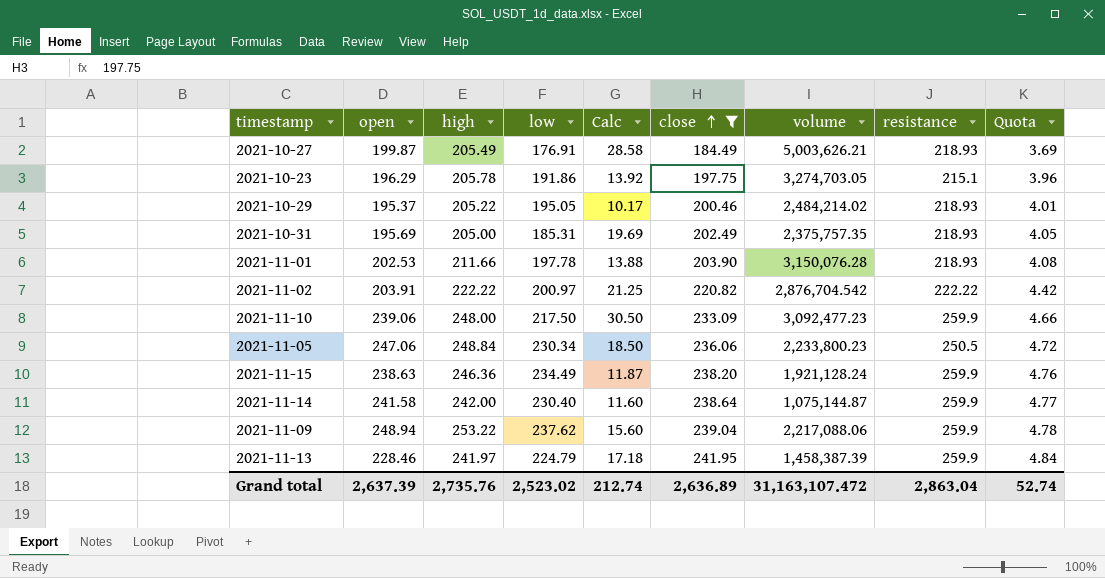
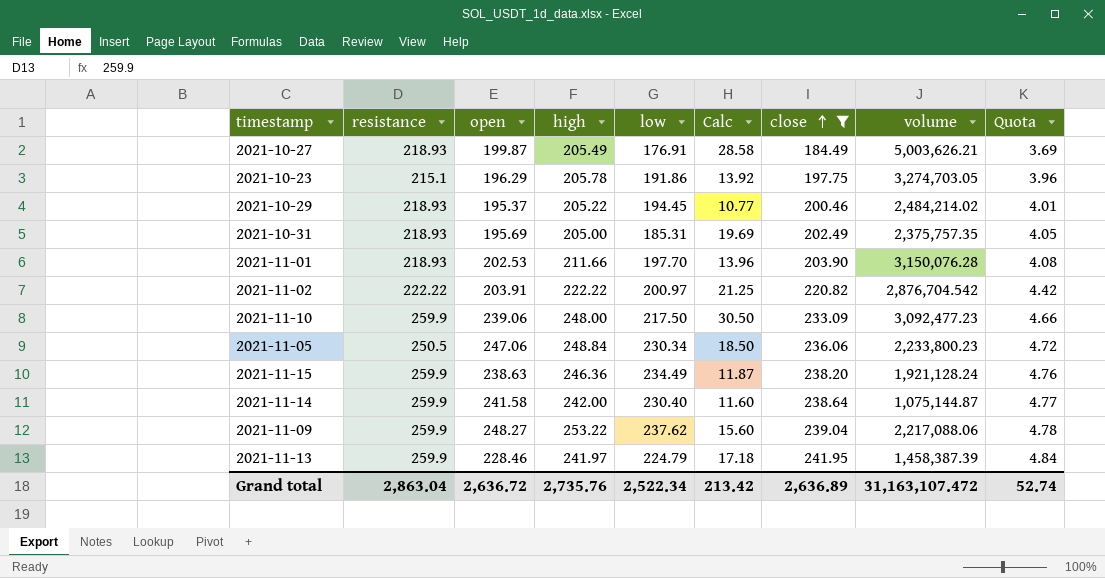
column resistance | position: 8 -> 2
2021-10-29 | low: 195.05 -> 194.45
2021-10-29 | Calc: 10.17 -> 10.77
2021-11-01 | low: 197.78 -> 197.70
2021-11-01 | Calc: 13.88 -> 13.96
2021-11-09 | open: 248.94 -> 248.27
Grand total | open: 2,637.39 -> 2,636.72
Grand total | low: 2,523.02 -> 2,522.34
Grand total | Calc: 212.74 -> 213.42

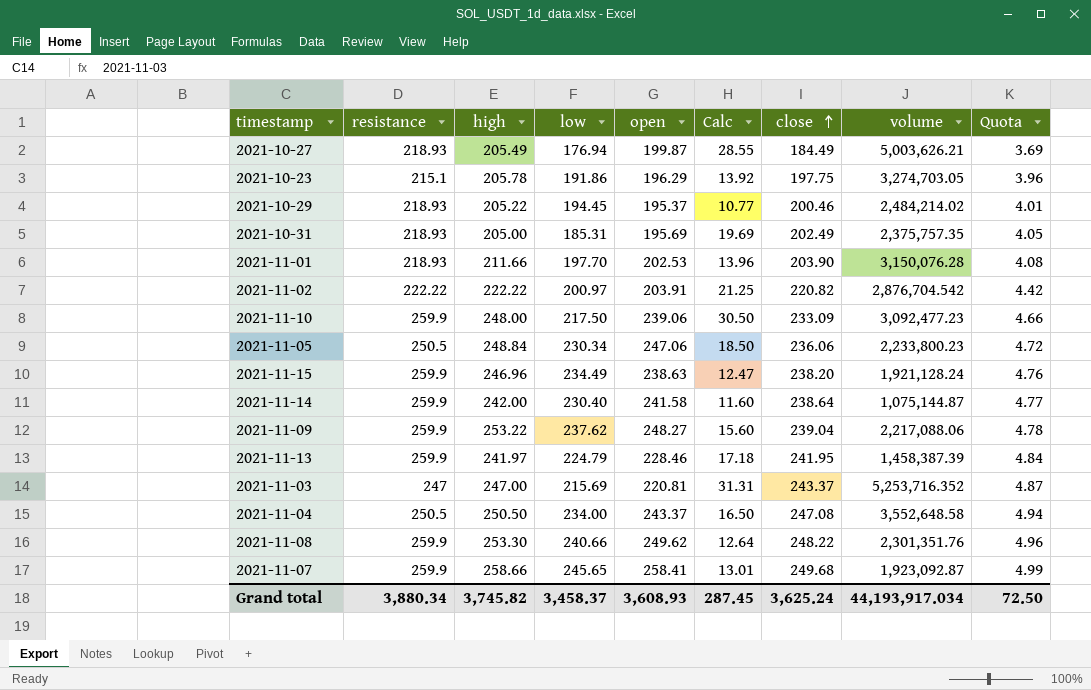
filter: close <= 241.95 -> none
column open | position: 3 -> 5
2021-10-27 | low: 176.91 -> 176.94
2021-10-27 | Calc: 28.58 -> 28.55
2021-11-15 | high: 246.36 -> 246.96
2021-11-15 | Calc: 11.87 -> 12.47
Grand total | resistance: 2,863.04 -> 3,880.34
Grand total | high: 2,735.76 -> 3,745.82
Grand total | low: 2,522.34 -> 3,458.37
Grand total | open: 2,636.72 -> 3,608.93
Grand total | Calc: 213.42 -> 287.45
Grand total | close: 2,636.89 -> 3,625.24
Grand total | volume: 31,163,107.472 -> 44,193,917.034
Grand total | Quota: 52.74 -> 72.50

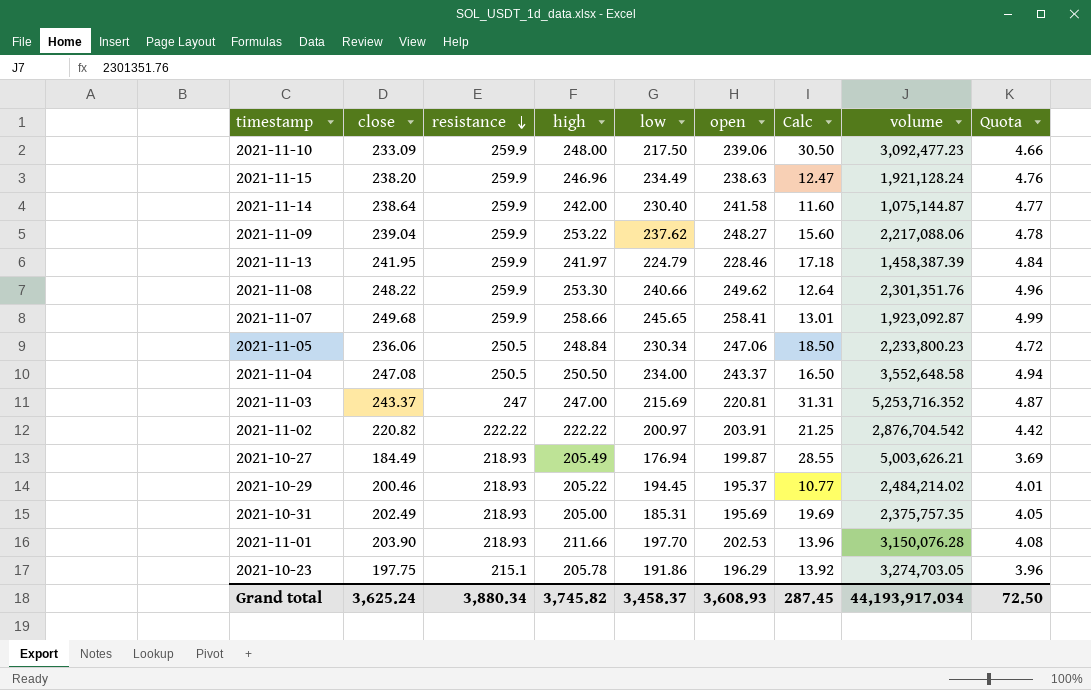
row order: close ascending -> resistance descending
column close | position: 7 -> 2

